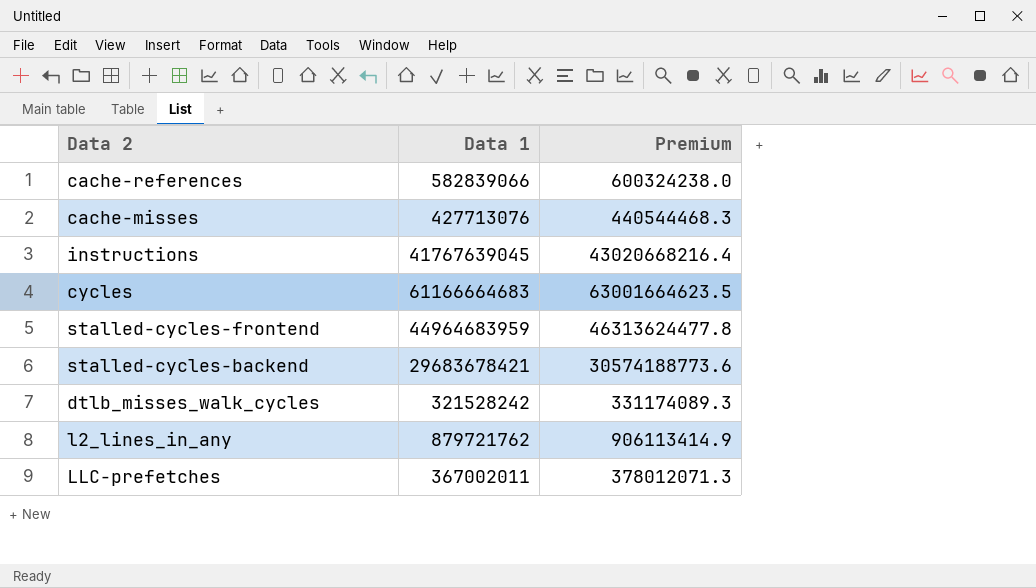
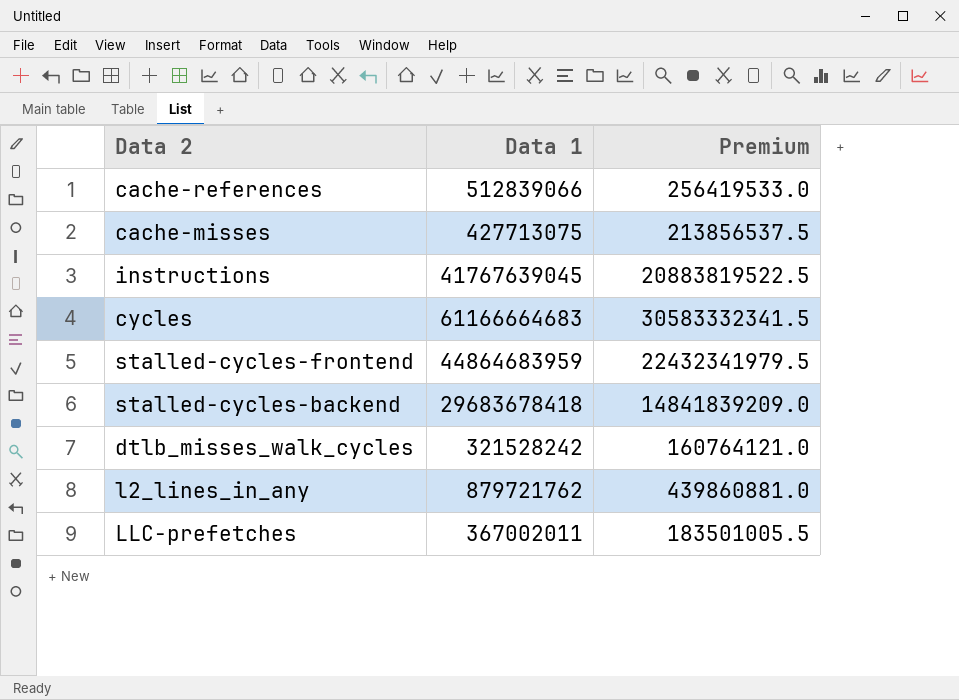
column Premium | formula: [Data 1] * 1.03 -> [Data 1] * 0.5
cache-references | Data 1: 582839066 -> 512839066
cache-misses | Data 1: 427713076 -> 427713075
stalled-cycles-frontend | Data 1: 44964683959 -> 44864683959
stalled-cycles-backend | Data 1: 29683678421 -> 29683678418

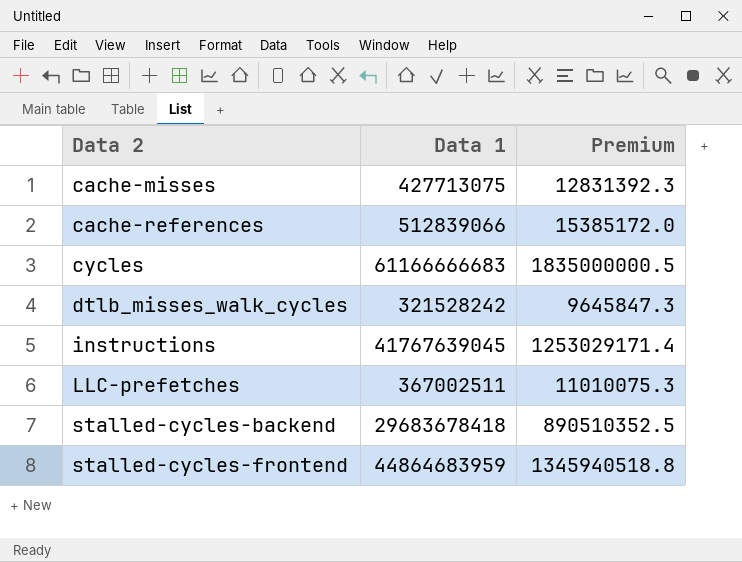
row order: none -> Data 2 ascending
column Premium | formula: [Data 1] * 0.5 -> [Data 1] * 0.03
row l2_lines_in_any: 879721762 | 439860881.0 -> none
cycles | Data 1: 61166664683 -> 61166666683
LLC-prefetches | Data 1: 367002011 -> 367002511

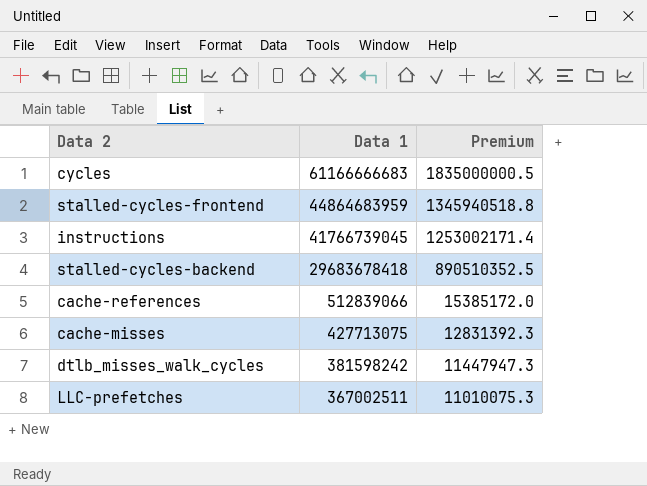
row order: Data 2 ascending -> Data 1 descending
instructions | Data 1: 41767639045 -> 41766739045
instructions | Premium: 1253029171.4 -> 1253002171.4
dtlb_misses_walk_cycles | Data 1: 321528242 -> 381598242
dtlb_misses_walk_cycles | Premium: 9645847.3 -> 11447947.3

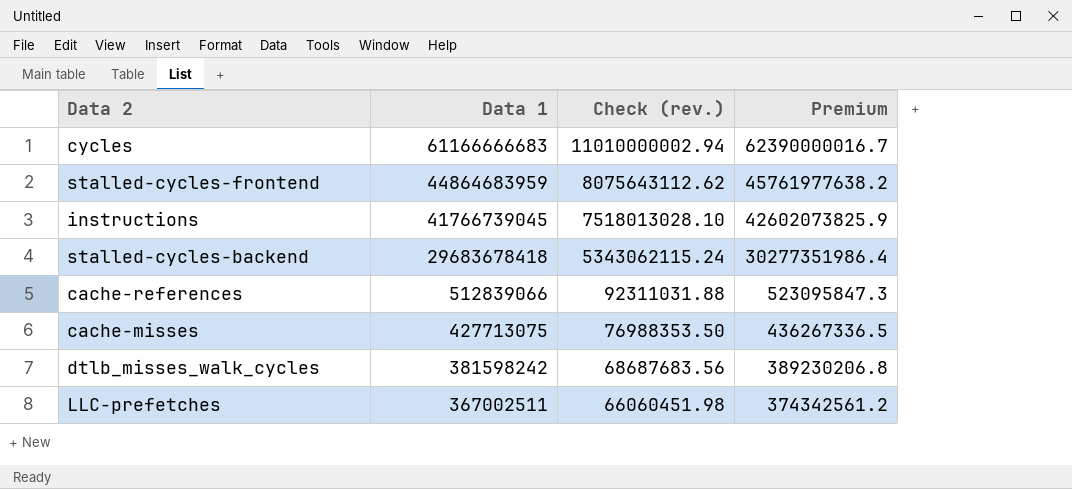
column Check (rev.) | formula: none -> [Data 1] * 0.18
column Premium | formula: [Data 1] * 0.03 -> [Data 1] * 1.02

